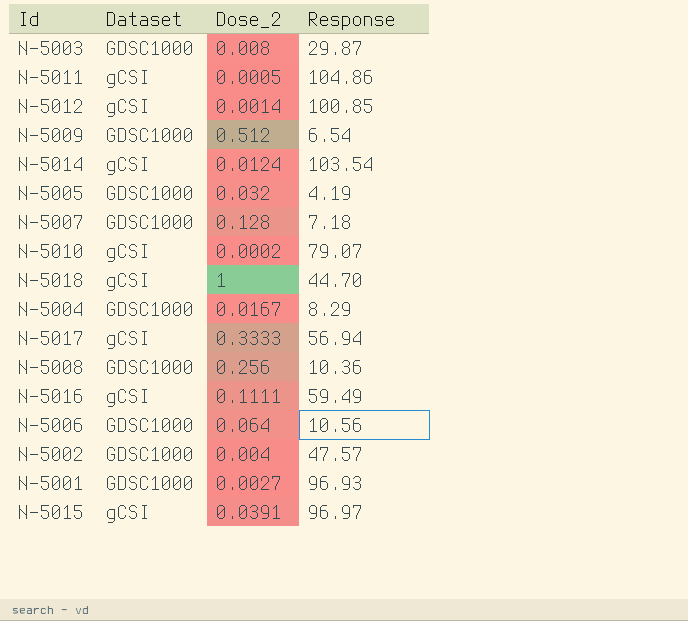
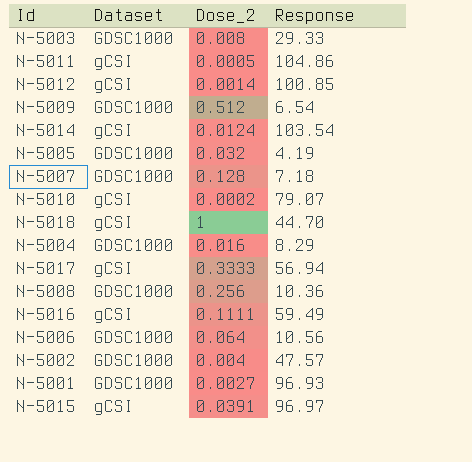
N-5003 | Response: 29.87 -> 29.33
N-5004 | Dose_2: 0.0167 -> 0.016

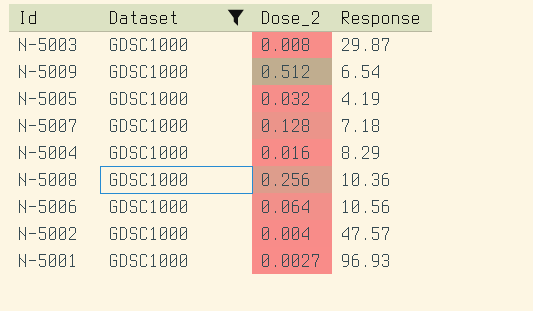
filter: none -> Dataset = GDSC1000
N-5003 | Response: 29.33 -> 29.87

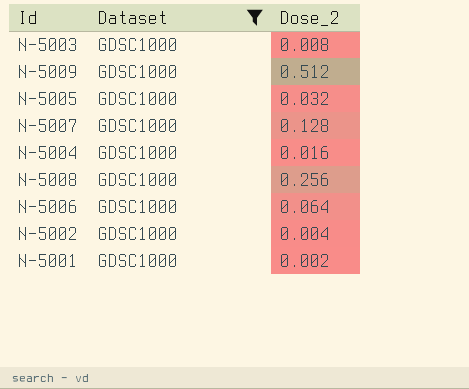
column Response | position: 4 -> none
N-5001 | Dose_2: 0.0027 -> 0.002

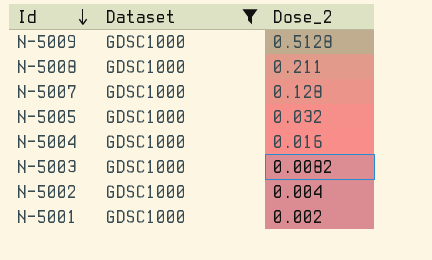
row order: none -> Id descending
row N-5006: GDSC1000 | 0.064 -> none
N-5009 | Dose_2: 0.512 -> 0.5128
N-5008 | Dose_2: 0.256 -> 0.211
N-5003 | Dose_2: 0.008 -> 0.0082

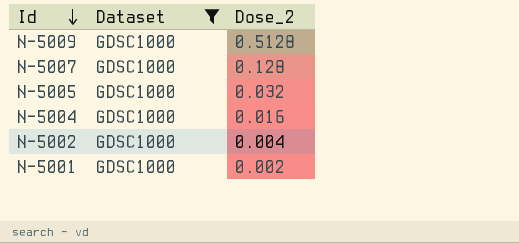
row N-5008: GDSC1000 | 0.211 -> none
row N-5003: GDSC1000 | 0.0082 -> none

